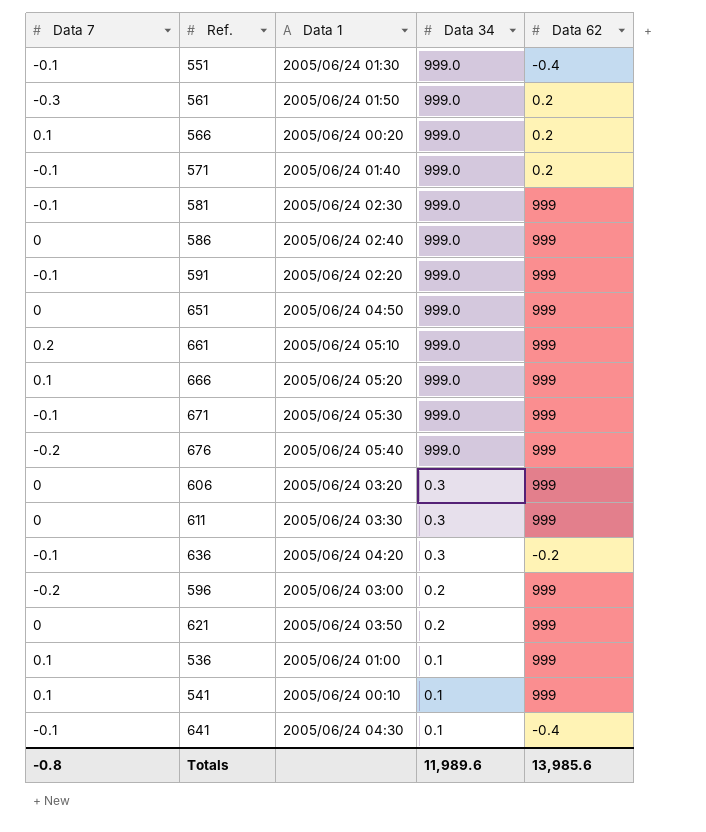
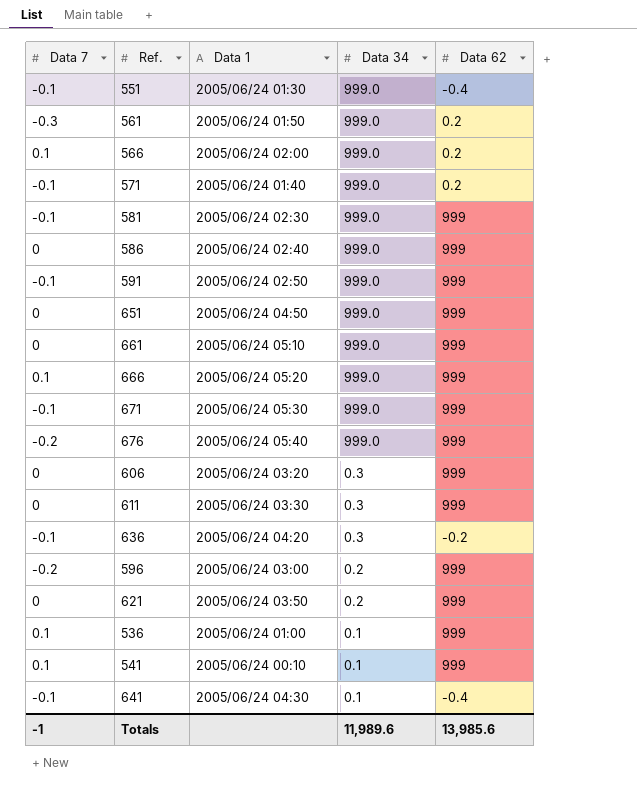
566 | Data 1: 2005/06/24 00:20 -> 2005/06/24 02:00
591 | Data 1: 2005/06/24 02:20 -> 2005/06/24 02:50
661 | Data 7: 0.2 -> 0
Totals | Data 7: -0.8 -> -1

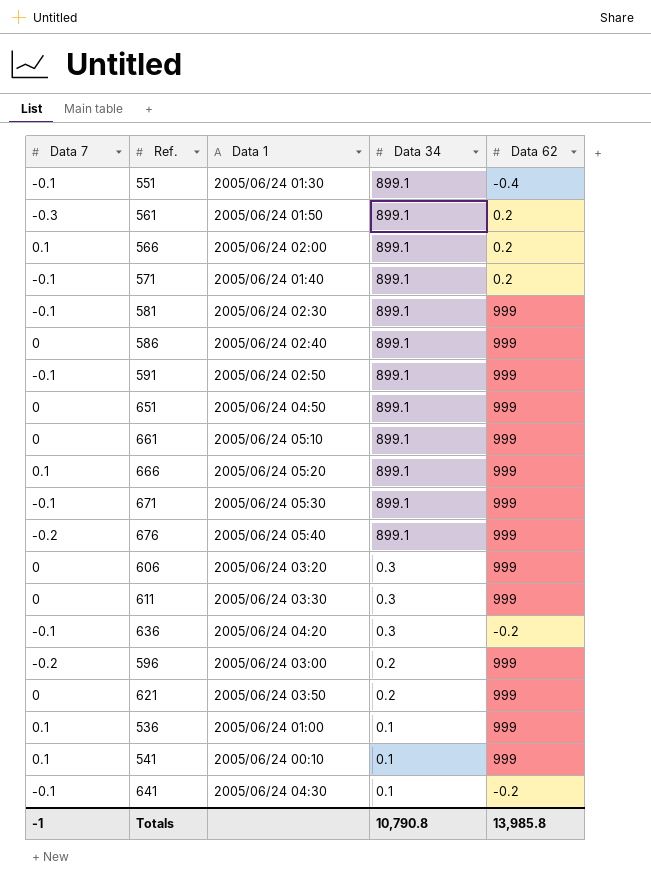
551 | Data 34: 999.0 -> 899.1
561 | Data 34: 999.0 -> 899.1
566 | Data 34: 999.0 -> 899.1
571 | Data 34: 999.0 -> 899.1
581 | Data 34: 999.0 -> 899.1
586 | Data 34: 999.0 -> 899.1
591 | Data 34: 999.0 -> 899.1
651 | Data 34: 999.0 -> 899.1
661 | Data 34: 999.0 -> 899.1
666 | Data 34: 999.0 -> 899.1
671 | Data 34: 999.0 -> 899.1
676 | Data 34: 999.0 -> 899.1
641 | Data 62: -0.4 -> -0.2
Totals | Data 34: 11,989.6 -> 10,790.8
Totals | Data 62: 13,985.6 -> 13,985.8

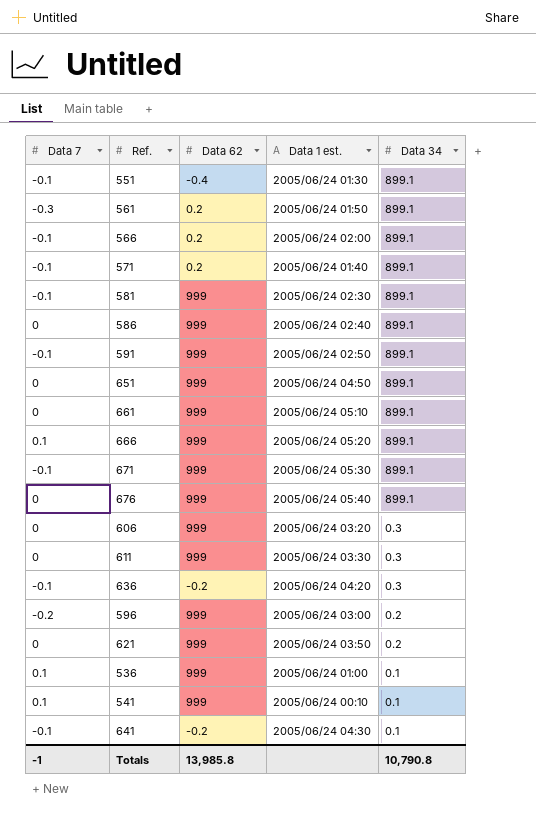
column Data 62 | position: 5 -> 3
column name: Data 1 -> Data 1 est.
566 | Data 7: 0.1 -> -0.1
676 | Data 7: -0.2 -> 0

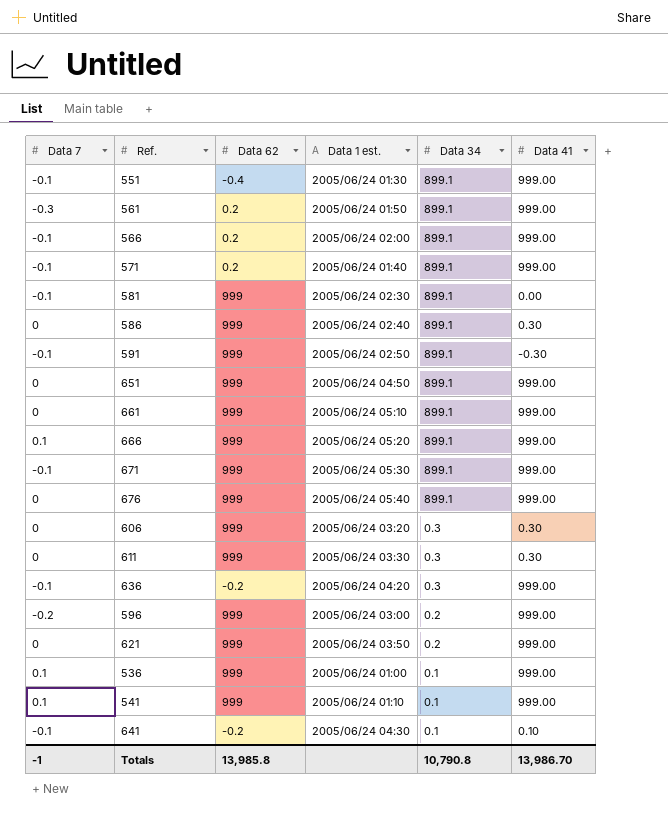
column Data 41 | position: none -> 6
541 | Data 1 est.: 2005/06/24 00:10 -> 2005/06/24 01:10

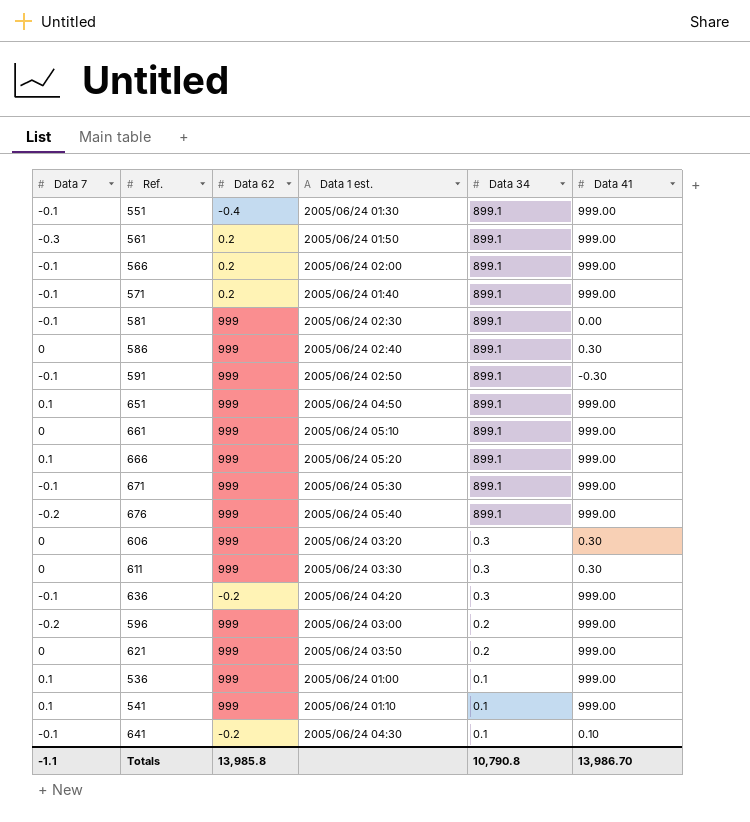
651 | Data 7: 0 -> 0.1
676 | Data 7: 0 -> -0.2
Totals | Data 7: -1 -> -1.1

